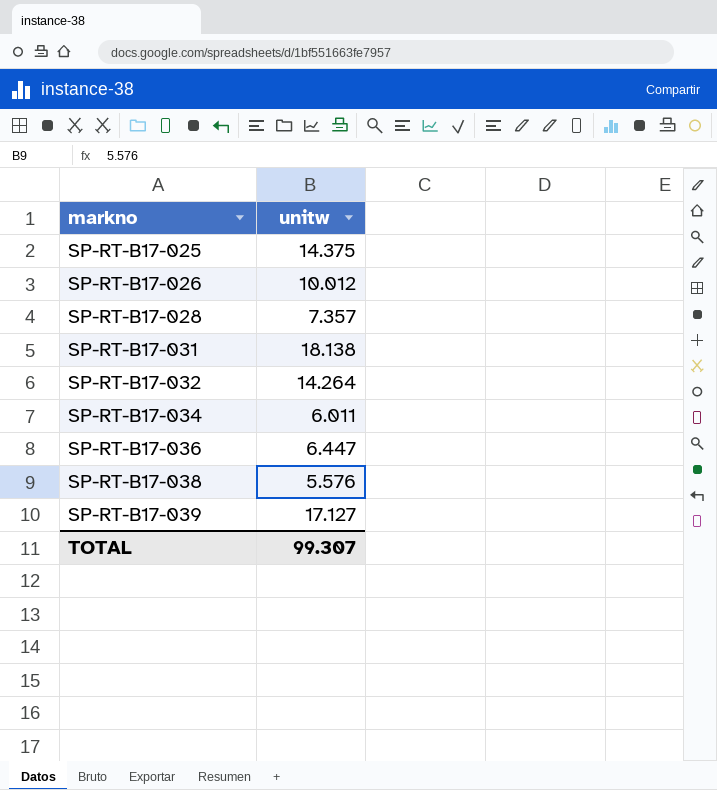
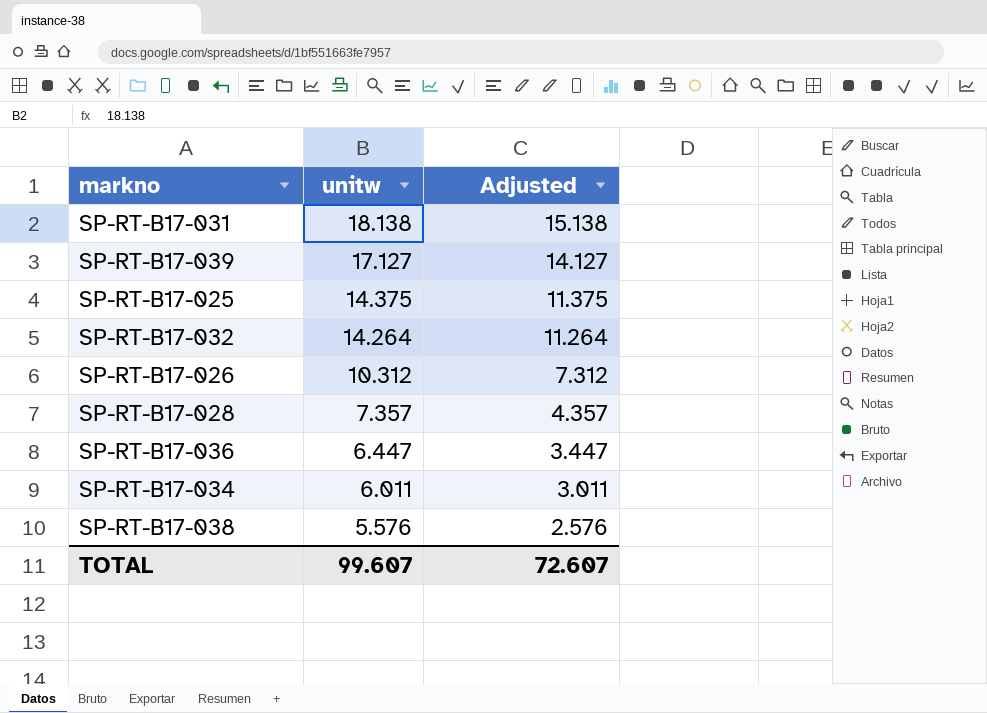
row order: markno ascending -> unitw descending
column Adjusted | formula: none -> [unitw] - 3
SP-RT-B17-026 | unitw: 10.012 -> 10.312
TOTAL | unitw: 99.307 -> 99.607

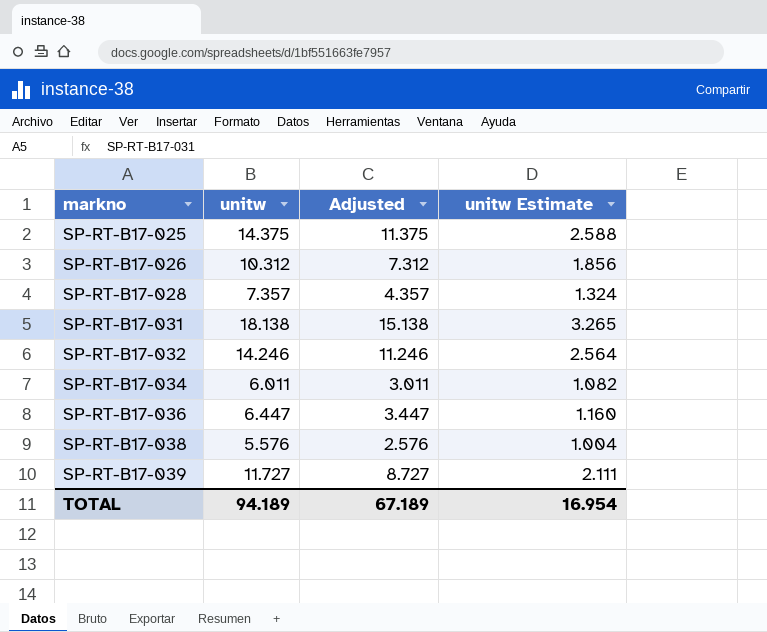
row order: unitw descending -> markno ascending
column unitw Estimate | formula: none -> [unitw] * 0.18
SP-RT-B17-032 | unitw: 14.264 -> 14.246
SP-RT-B17-032 | Adjusted: 11.264 -> 11.246
SP-RT-B17-039 | unitw: 17.127 -> 11.727
SP-RT-B17-039 | Adjusted: 14.127 -> 8.727
TOTAL | unitw: 99.607 -> 94.189
TOTAL | Adjusted: 72.607 -> 67.189

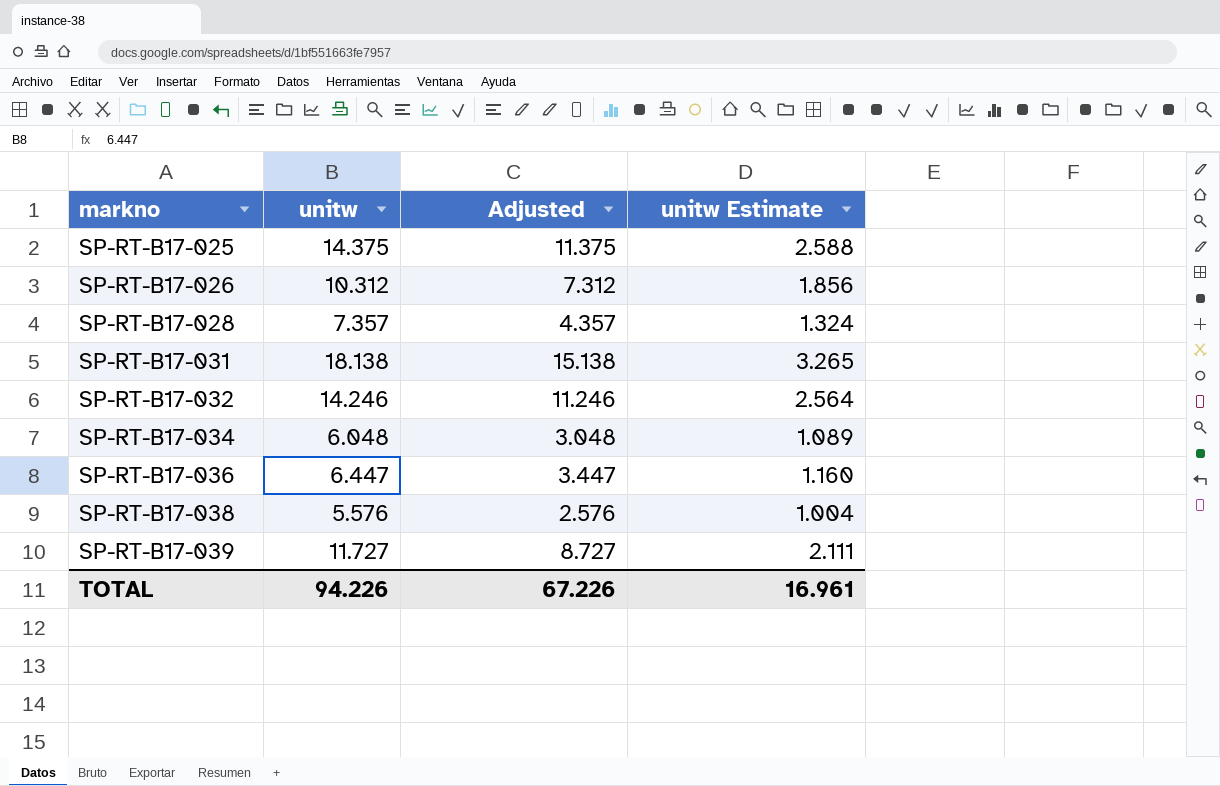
SP-RT-B17-034 | unitw: 6.011 -> 6.048
SP-RT-B17-034 | Adjusted: 3.011 -> 3.048
SP-RT-B17-034 | unitw Estimate: 1.082 -> 1.089
TOTAL | unitw: 94.189 -> 94.226
TOTAL | Adjusted: 67.189 -> 67.226
TOTAL | unitw Estimate: 16.954 -> 16.961

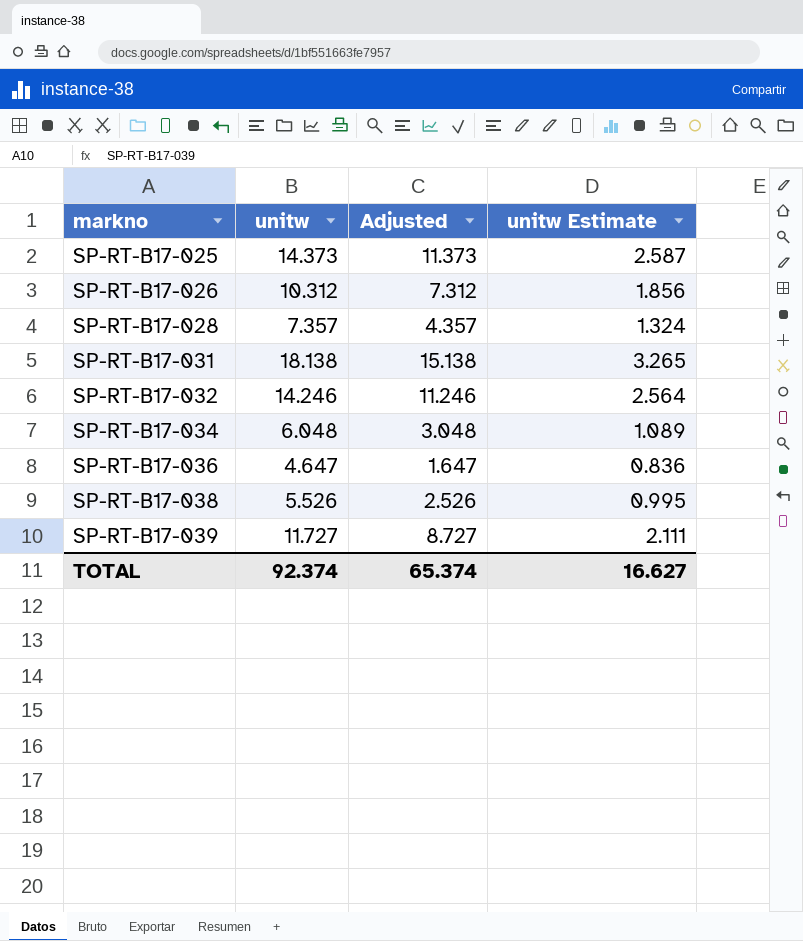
SP-RT-B17-025 | unitw: 14.375 -> 14.373
SP-RT-B17-025 | Adjusted: 11.375 -> 11.373
SP-RT-B17-025 | unitw Estimate: 2.588 -> 2.587
SP-RT-B17-036 | unitw: 6.447 -> 4.647
SP-RT-B17-036 | Adjusted: 3.447 -> 1.647
SP-RT-B17-036 | unitw Estimate: 1.160 -> 0.836
SP-RT-B17-038 | unitw: 5.576 -> 5.526
SP-RT-B17-038 | Adjusted: 2.576 -> 2.526
SP-RT-B17-038 | unitw Estimate: 1.004 -> 0.995
TOTAL | unitw: 94.226 -> 92.374
TOTAL | Adjusted: 67.226 -> 65.374
TOTAL | unitw Estimate: 16.961 -> 16.627

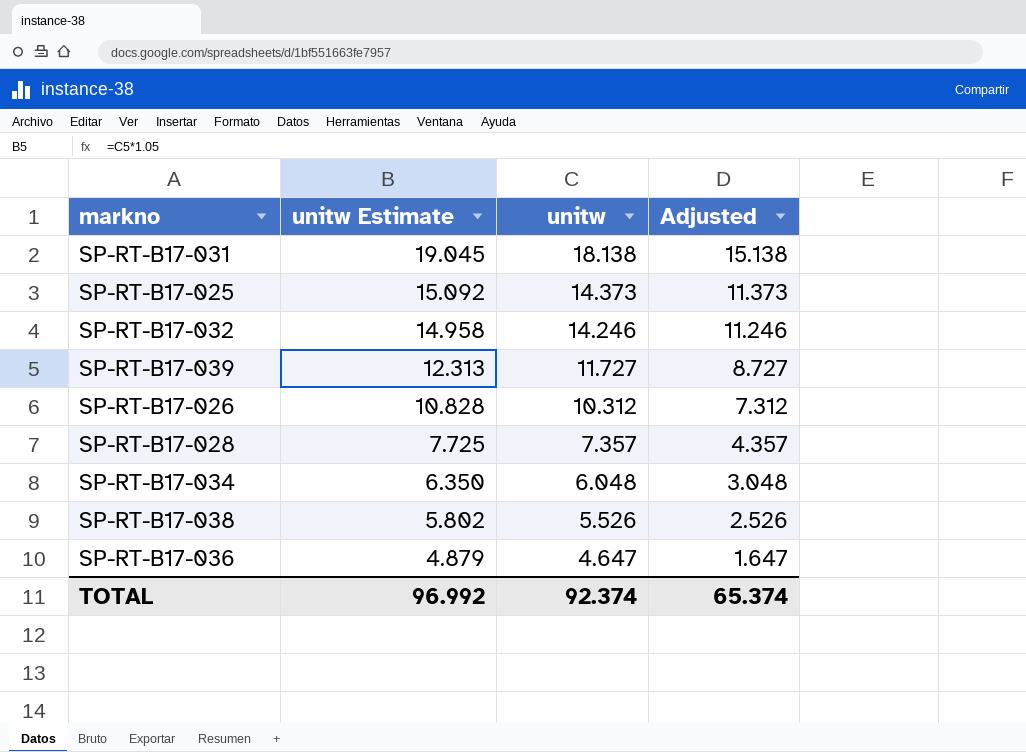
row order: markno ascending -> unitw Estimate descending
column unitw Estimate | formula: [unitw] * 0.18 -> [unitw] * 1.05
column unitw Estimate | position: 4 -> 2
TOTAL | unitw Estimate: 16.627 -> 96.992

